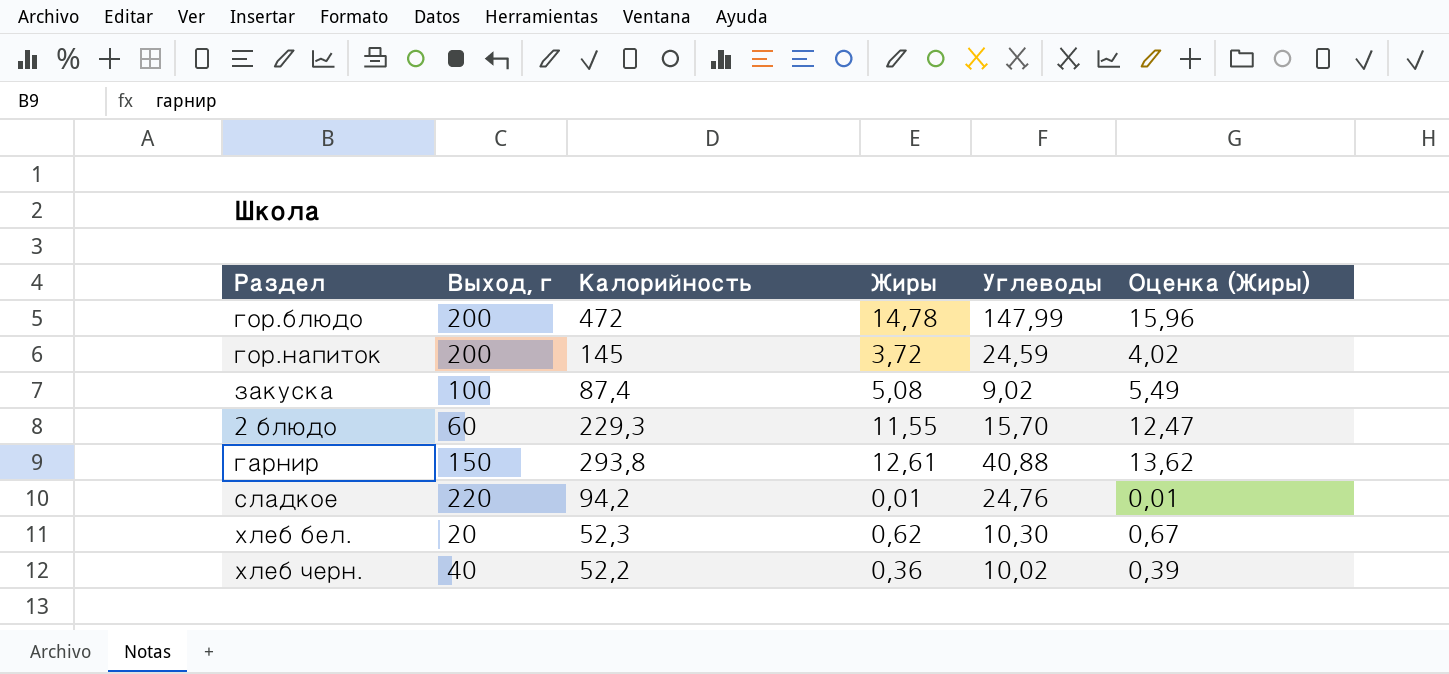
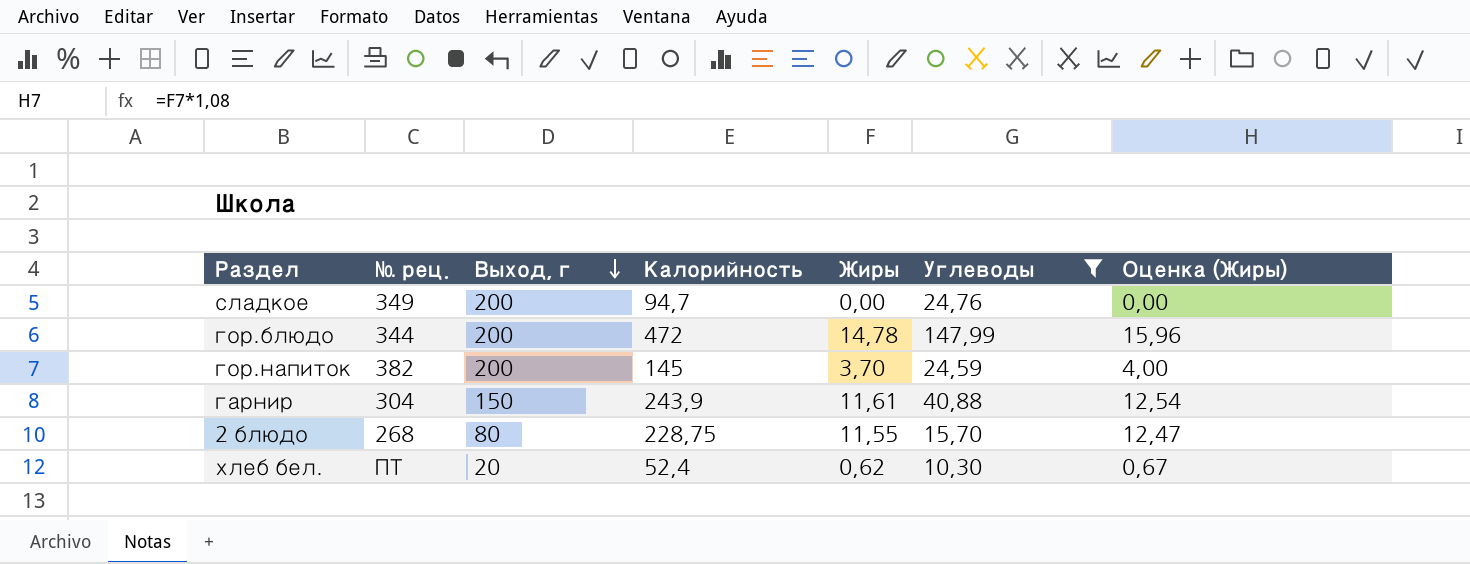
filter: none -> Углеводы >= 10,30
row order: none -> Выход, г descending
column № рец. | position: none -> 2
сладкое | Выход, г: 220 -> 200
сладкое | Калорийность: 94,2 -> 94,7
сладкое | Жиры: 0,01 -> 0,00
сладкое | Оценка (Жиры): 0,01 -> 0,00
гор.напиток | Жиры: 3,72 -> 3,70
гор.напиток | Оценка (Жиры): 4,02 -> 4,00
гарнир | Калорийность: 293,8 -> 243,9
гарнир | Жиры: 12,61 -> 11,61
гарнир | Оценка (Жиры): 13,62 -> 12,54
2 блюдо | Выход, г: 60 -> 80
2 блюдо | Калорийность: 229,3 -> 228,75
хлеб бел. | Калорийность: 52,3 -> 52,4

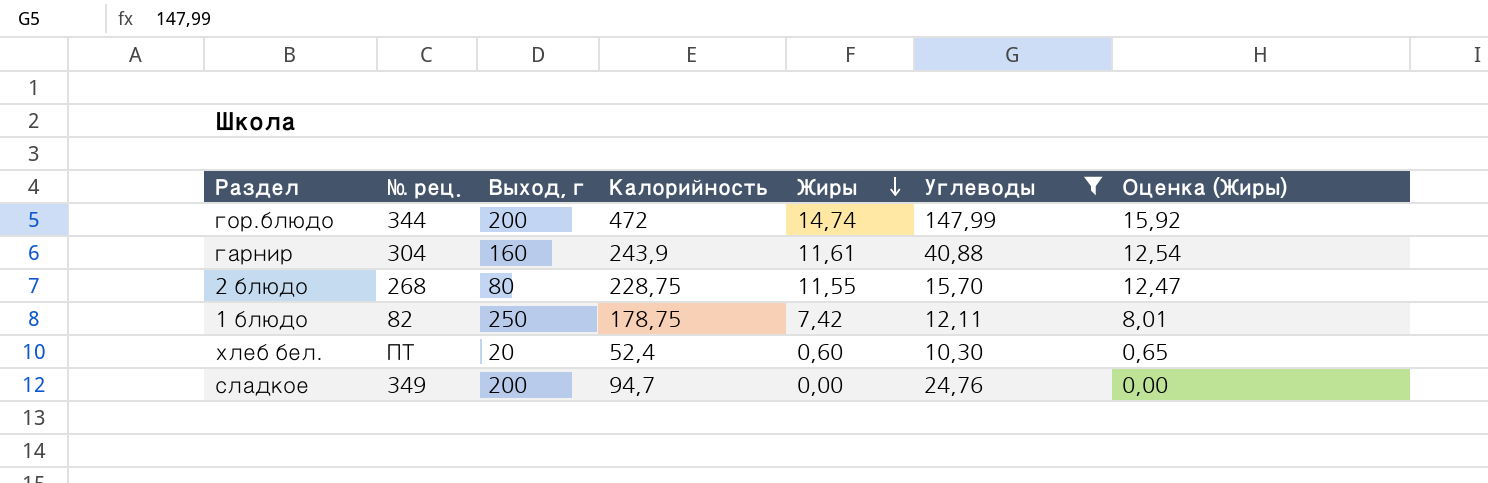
row order: Выход, г descending -> Жиры descending
row гор.напиток: 382 | 200 | 145 | 3,70 | 24,59 | 4,00 -> none
гор.блюдо | Жиры: 14,78 -> 14,74
гор.блюдо | Оценка (Жиры): 15,96 -> 15,92
гарнир | Выход, г: 150 -> 160
row 1 блюдо: none -> 82 | 250 | 178,75 | 7,42 | 12,11 | 8,01
хлеб бел. | Жиры: 0,62 -> 0,60
хлеб бел. | Оценка (Жиры): 0,67 -> 0,65

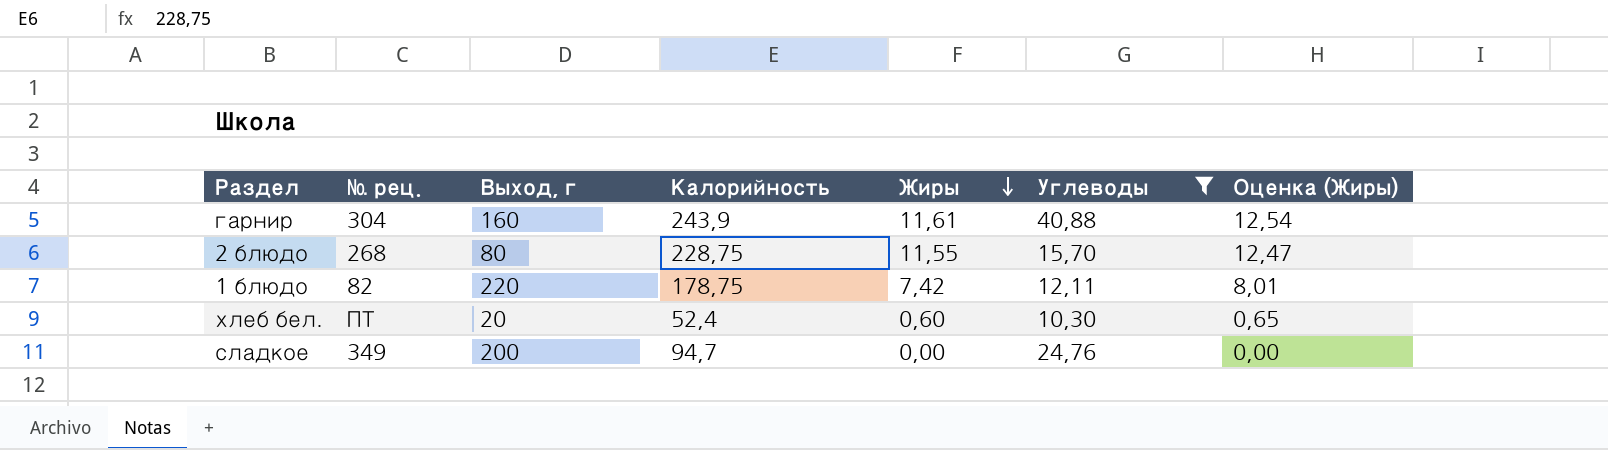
row гор.блюдо: 344 | 200 | 472 | 14,74 | 147,99 | 15,92 -> none
1 блюдо | Выход, г: 250 -> 220

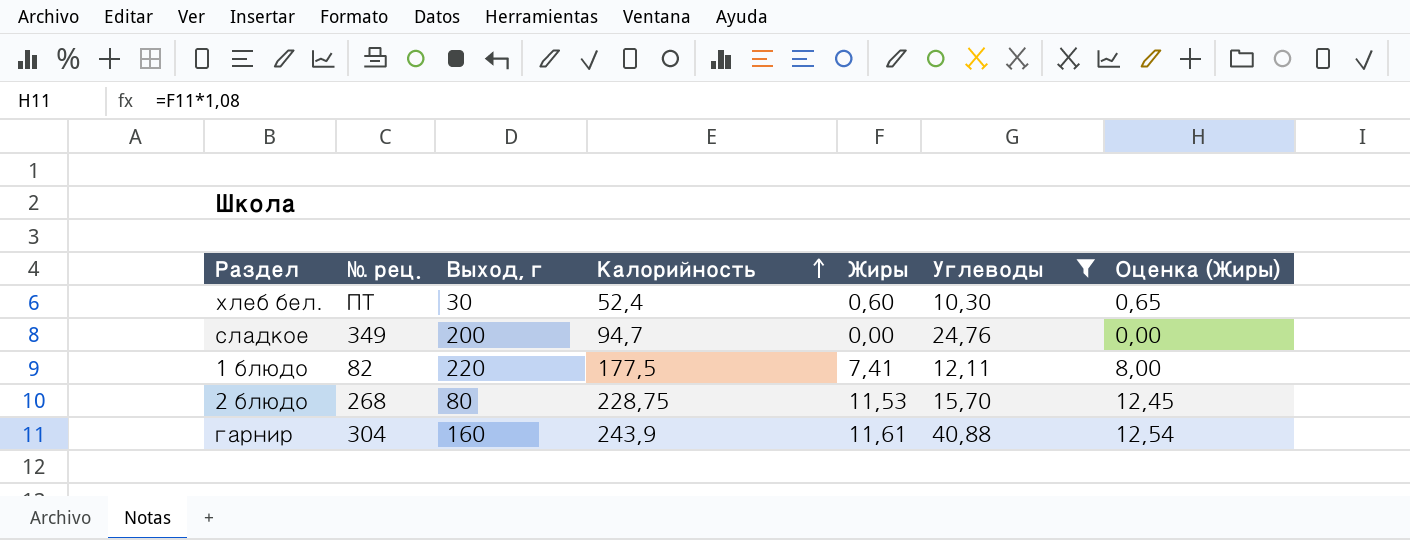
row order: Жиры descending -> Калорийность ascending
хлеб бел. | Выход, г: 20 -> 30
1 блюдо | Калорийность: 178,75 -> 177,5
1 блюдо | Жиры: 7,42 -> 7,41
1 блюдо | Оценка (Жиры): 8,01 -> 8,00
2 блюдо | Жиры: 11,55 -> 11,53
2 блюдо | Оценка (Жиры): 12,47 -> 12,45

